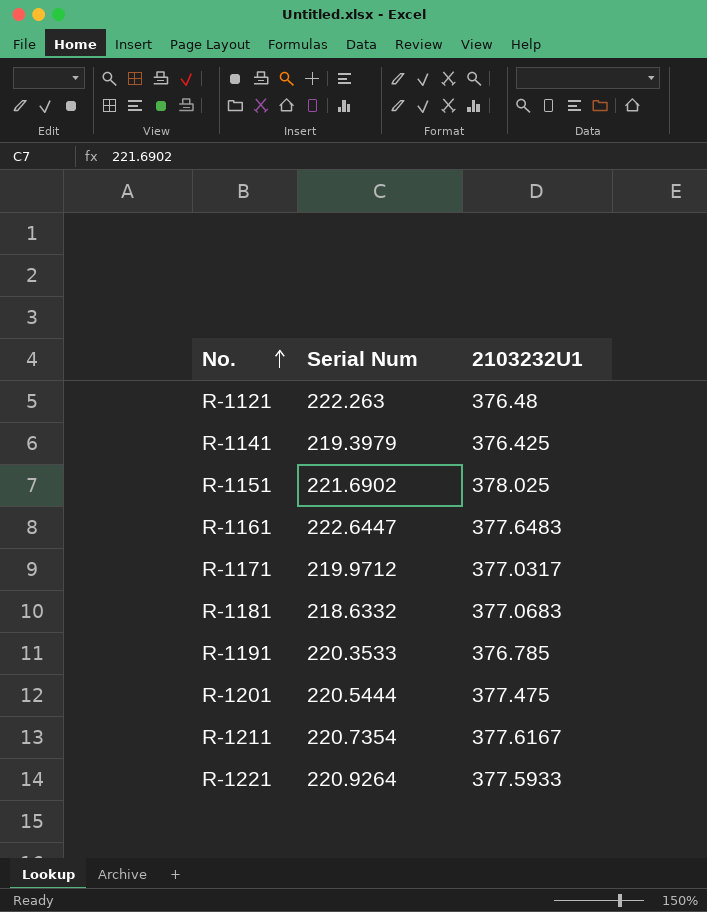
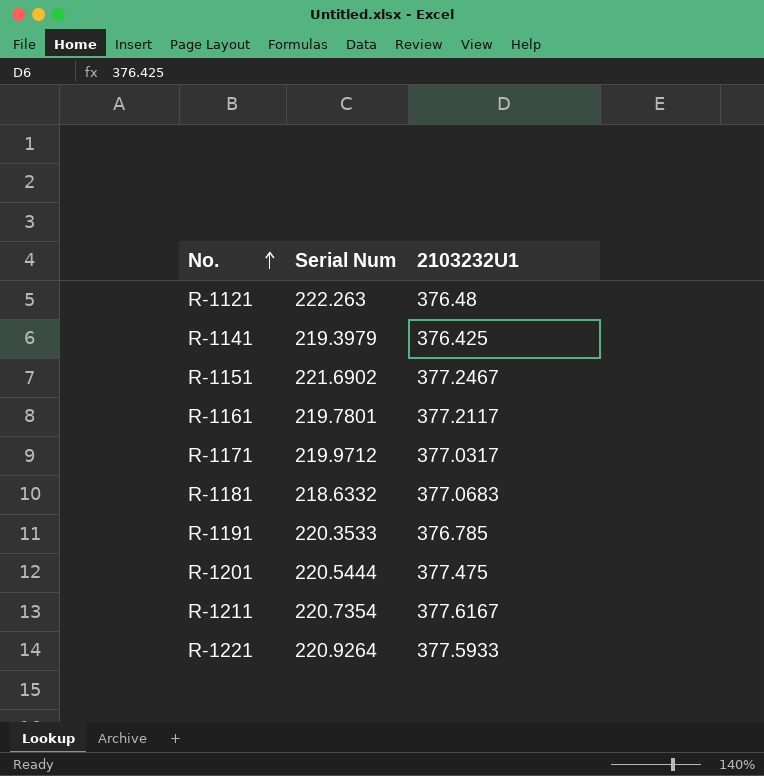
R-1151 | 2103232U1: 378.025 -> 377.2467
R-1161 | Serial Num: 222.6447 -> 219.7801
R-1161 | 2103232U1: 377.6483 -> 377.2117

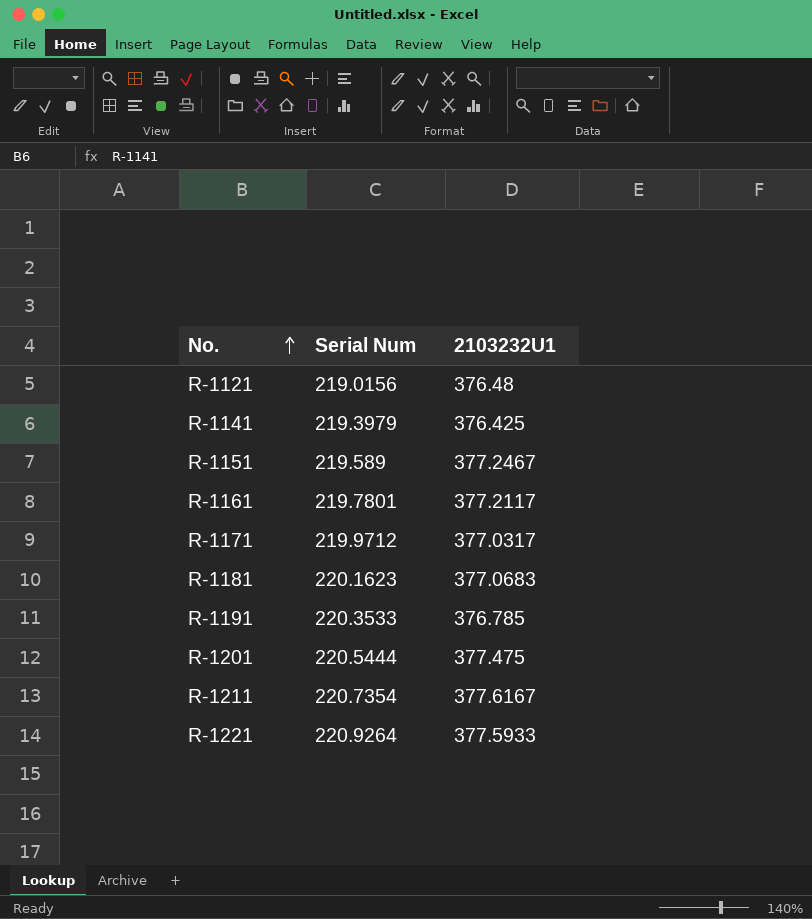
R-1121 | Serial Num: 222.263 -> 219.0156
R-1151 | Serial Num: 221.6902 -> 219.589
R-1181 | Serial Num: 218.6332 -> 220.1623

